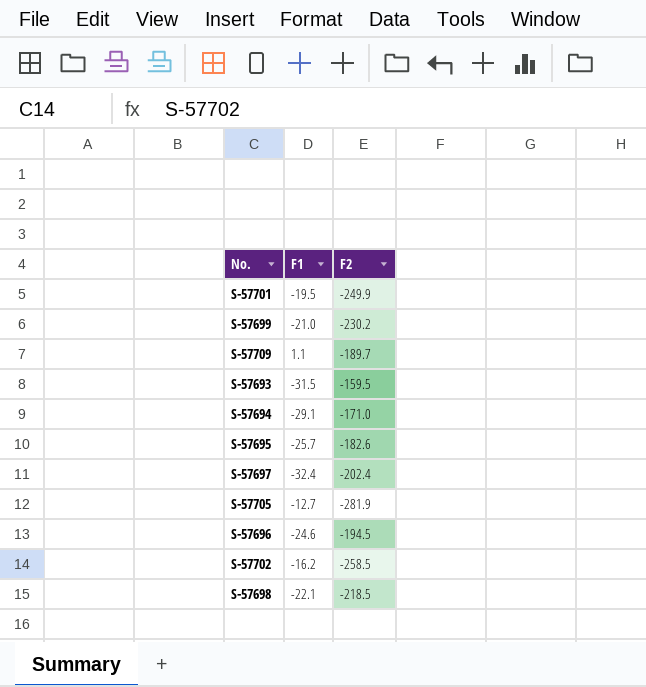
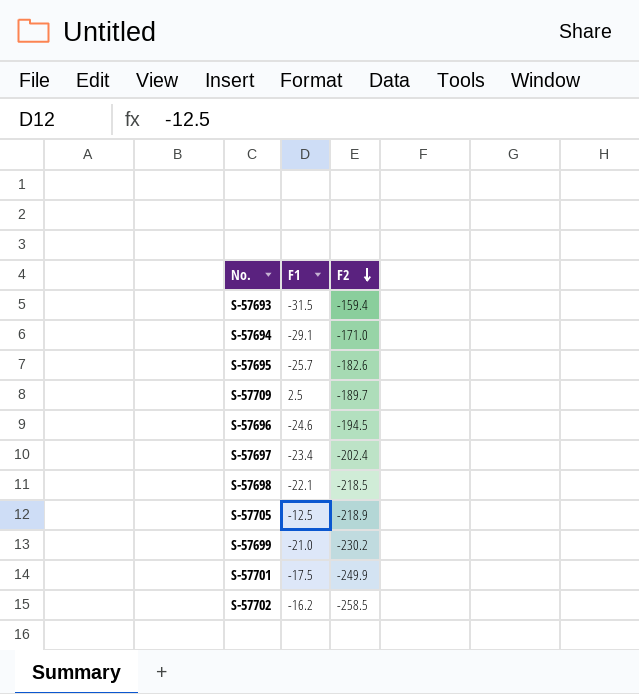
row order: none -> F2 descending
S-57693 | F2: -159.5 -> -159.4
S-57709 | F1: 1.1 -> 2.5
S-57697 | F1: -32.4 -> -23.4
S-57705 | F1: -12.7 -> -12.5
S-57705 | F2: -281.9 -> -218.9
S-57701 | F1: -19.5 -> -17.5

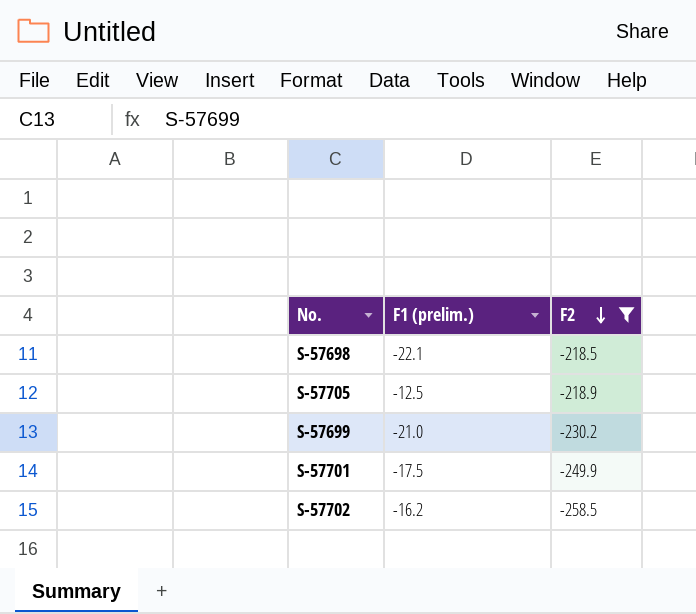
filter: none -> F2 <= -218.5
column name: F1 -> F1 (prelim.)

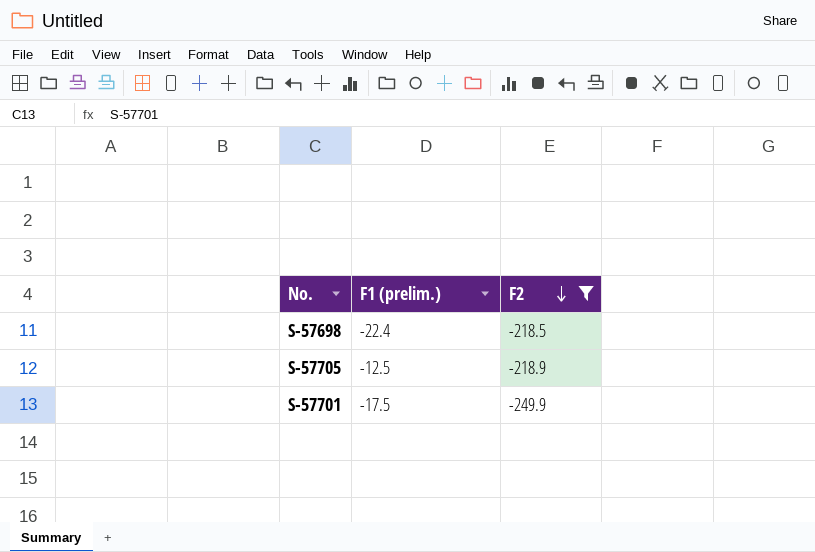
row S-57699: -21.0 | -230.2 -> none
row S-57702: -16.2 | -258.5 -> none
S-57698 | F1 (prelim.): -22.1 -> -22.4

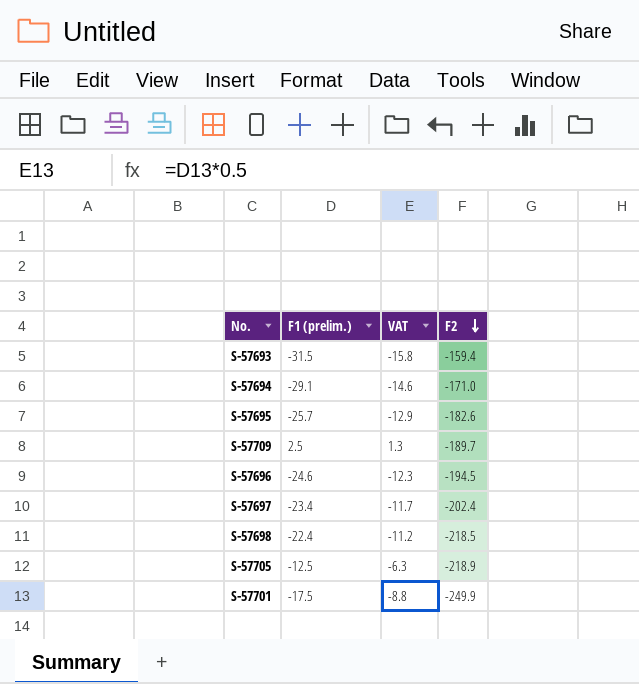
filter: F2 <= -218.5 -> none
column VAT | formula: none -> [F1 (prelim.)] * 0.5

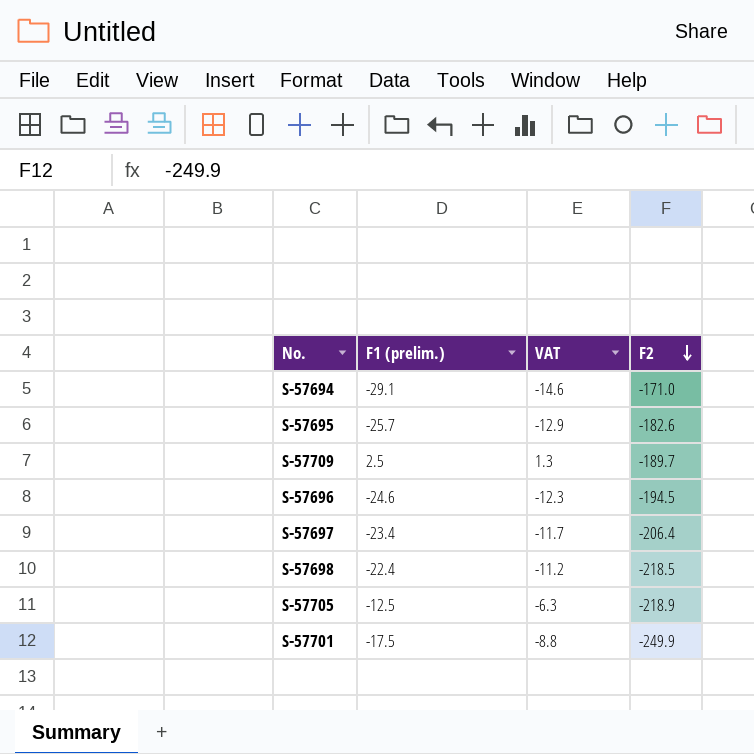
row S-57693: -31.5 | -15.8 | -159.4 -> none
S-57697 | F2: -202.4 -> -206.4

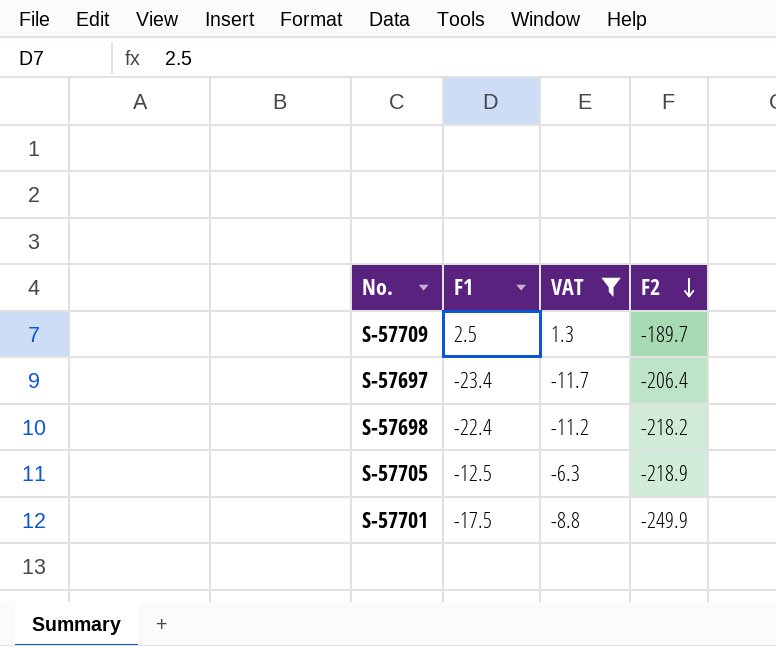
filter: none -> VAT >= -11.7
column name: F1 (prelim.) -> F1
S-57698 | F2: -218.5 -> -218.2

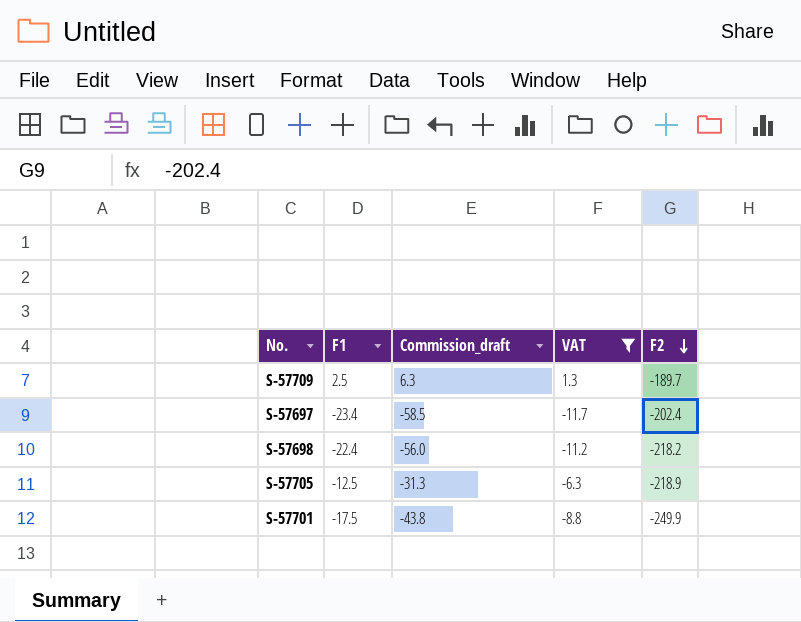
column Commission_draft | formula: none -> [F1] * 2.5
S-57697 | F2: -206.4 -> -202.4

